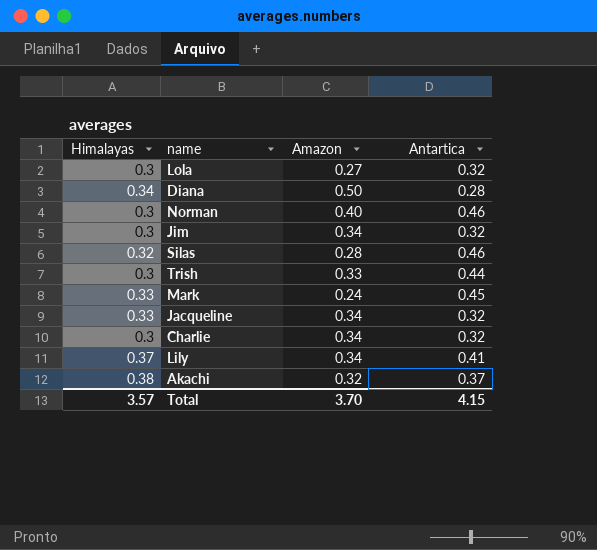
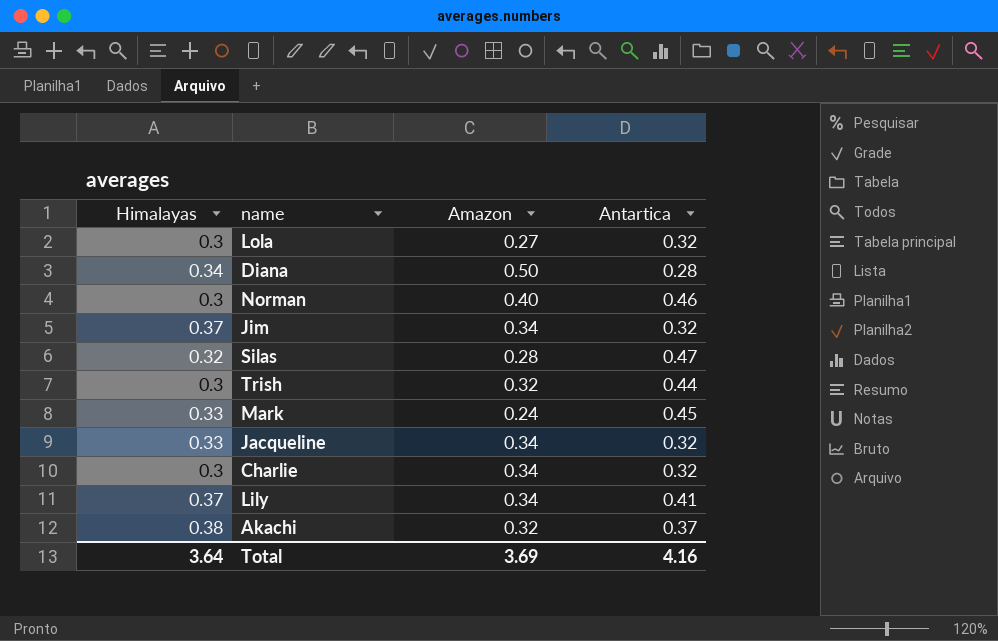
Jim | Himalayas: 0.3 -> 0.37
Silas | Antartica: 0.46 -> 0.47
Trish | Amazon: 0.33 -> 0.32
Total | Himalayas: 3.57 -> 3.64
Total | Amazon: 3.70 -> 3.69
Total | Antartica: 4.15 -> 4.16

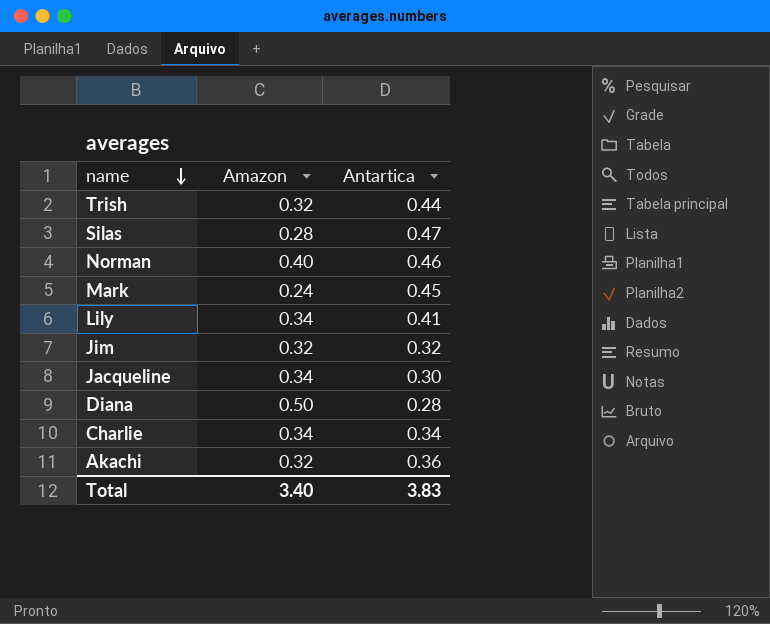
row order: none -> name descending
column Himalayas | position: 1 -> none
row Lola: 0.3 | 0.27 | 0.32 -> none
Jim | Amazon: 0.34 -> 0.32
Jacqueline | Antartica: 0.32 -> 0.30
Charlie | Antartica: 0.32 -> 0.34
Akachi | Antartica: 0.37 -> 0.36
Total | Amazon: 3.69 -> 3.40
Total | Antartica: 4.16 -> 3.83

